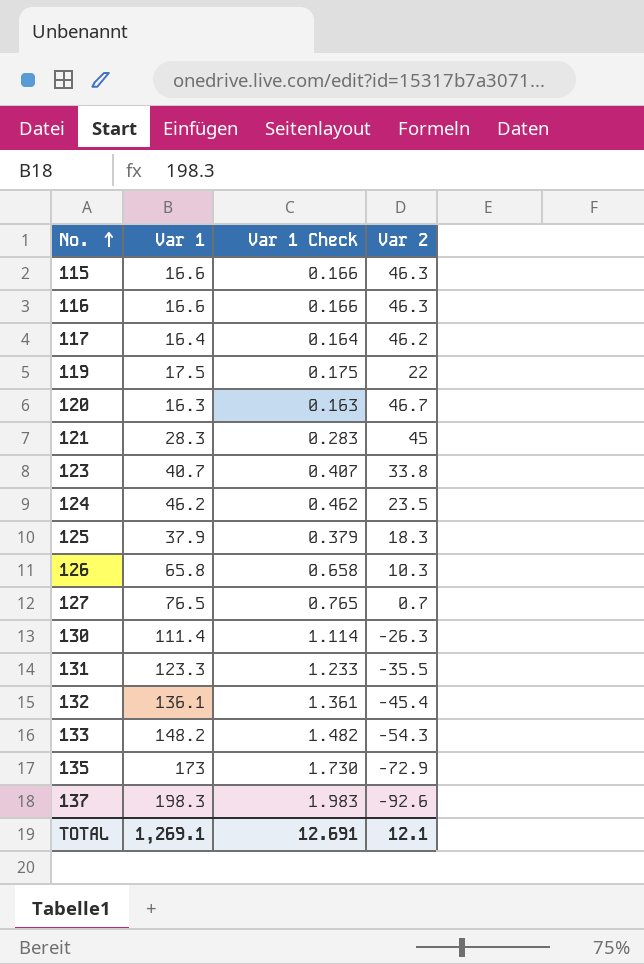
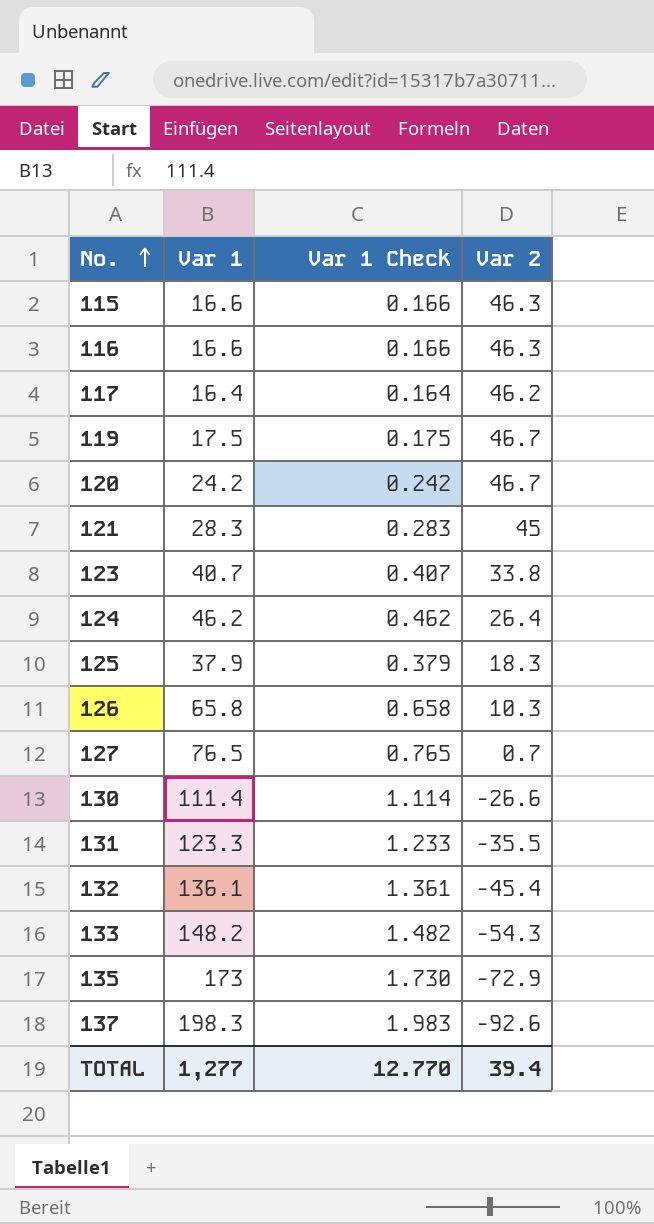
119 | Var 2: 22 -> 46.7
120 | Var 1: 16.3 -> 24.2
120 | Var 1 Check: 0.163 -> 0.242
124 | Var 2: 23.5 -> 26.4
130 | Var 2: -26.3 -> -26.6
TOTAL | Var 1: 1,269.1 -> 1,277
TOTAL | Var 1 Check: 12.691 -> 12.770
TOTAL | Var 2: 12.1 -> 39.4

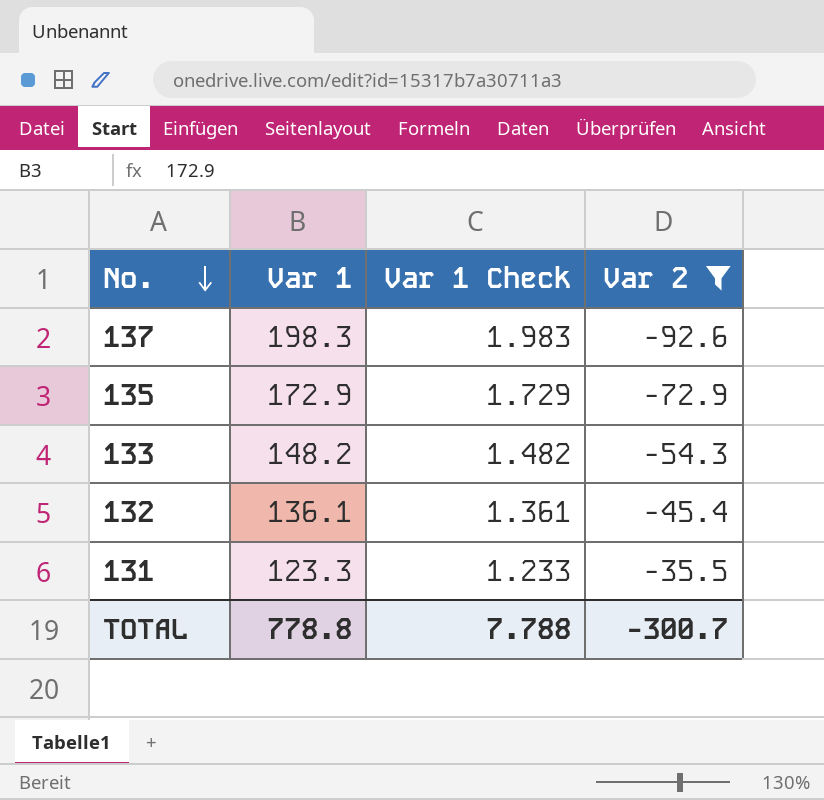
filter: none -> Var 2 <= -35.5
row order: No. ascending -> No. descending
135 | Var 1: 173 -> 172.9
135 | Var 1 Check: 1.730 -> 1.729
TOTAL | Var 1: 1,277 -> 778.8
TOTAL | Var 1 Check: 12.770 -> 7.788
TOTAL | Var 2: 39.4 -> -300.7

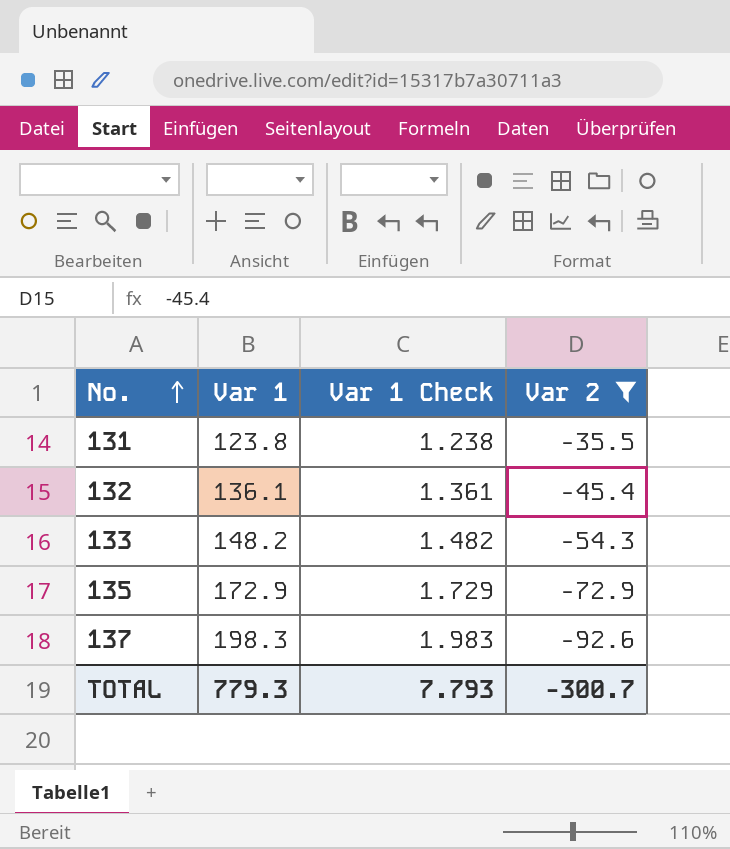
row order: No. descending -> No. ascending
131 | Var 1: 123.3 -> 123.8
131 | Var 1 Check: 1.233 -> 1.238
TOTAL | Var 1: 778.8 -> 779.3
TOTAL | Var 1 Check: 7.788 -> 7.793

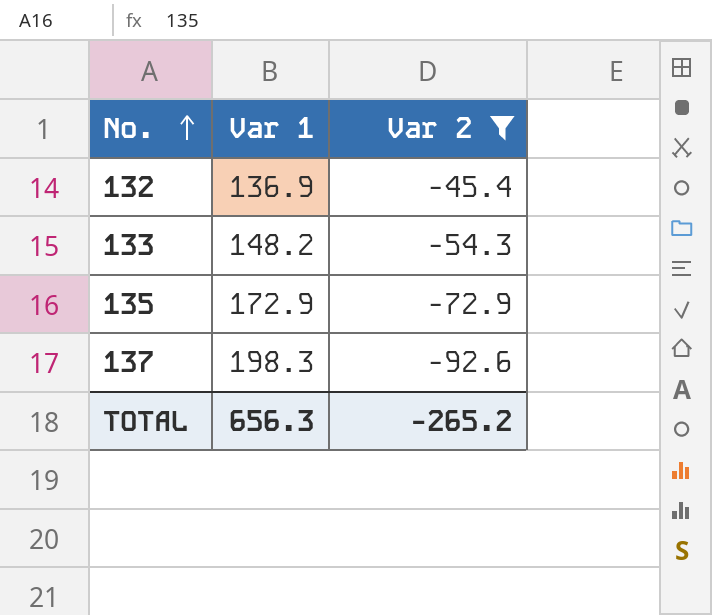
column Var 1 Check | formula: [Var 1] * 0.01 -> none
row 131: 123.8 | 1.238 | -35.5 -> none
132 | Var 1: 136.1 -> 136.9
TOTAL | Var 1: 779.3 -> 656.3
TOTAL | Var 2: -300.7 -> -265.2

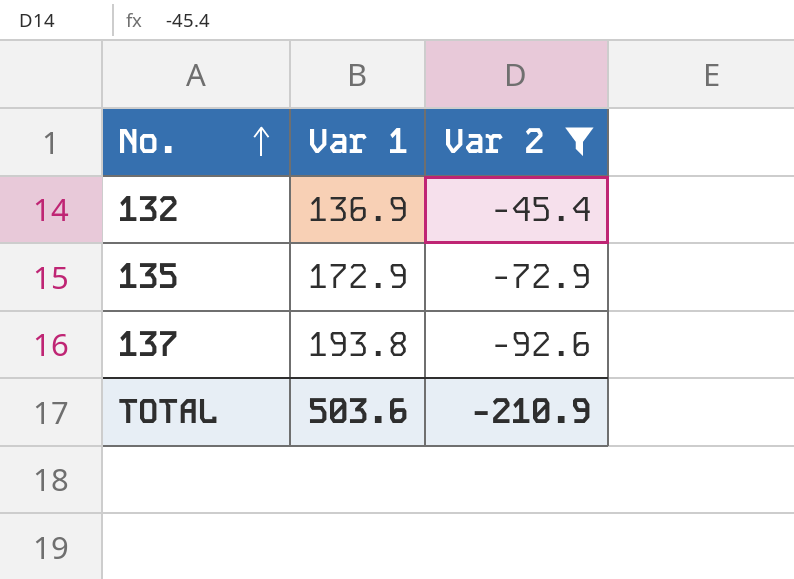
row 133: 148.2 | -54.3 -> none
137 | Var 1: 198.3 -> 193.8
TOTAL | Var 1: 656.3 -> 503.6
TOTAL | Var 2: -265.2 -> -210.9

